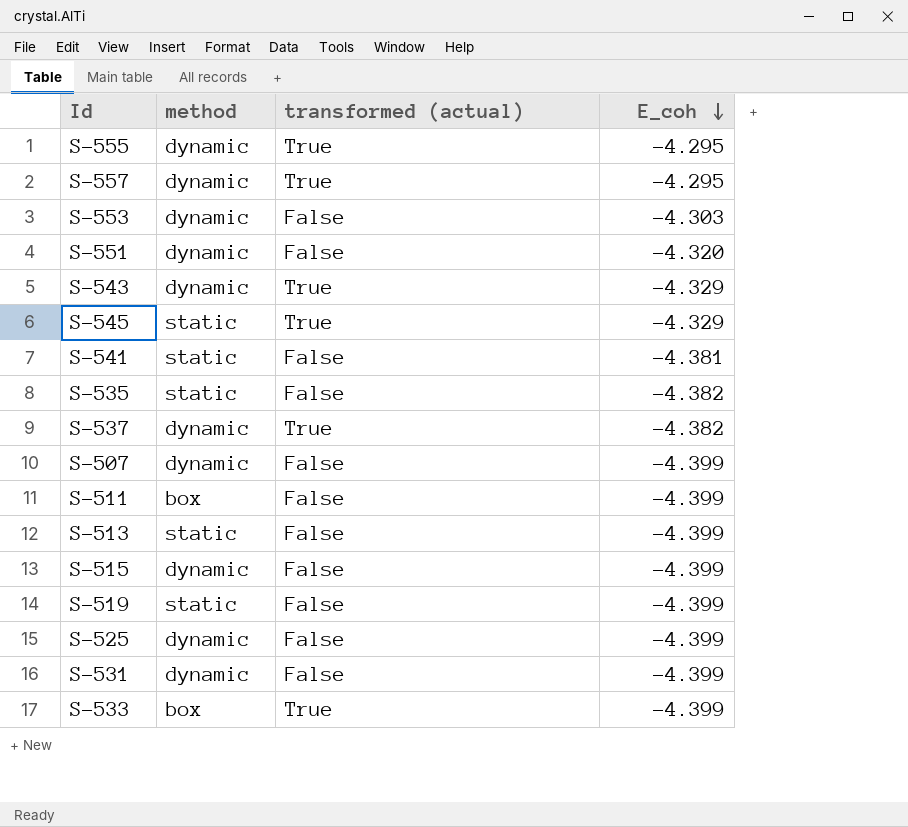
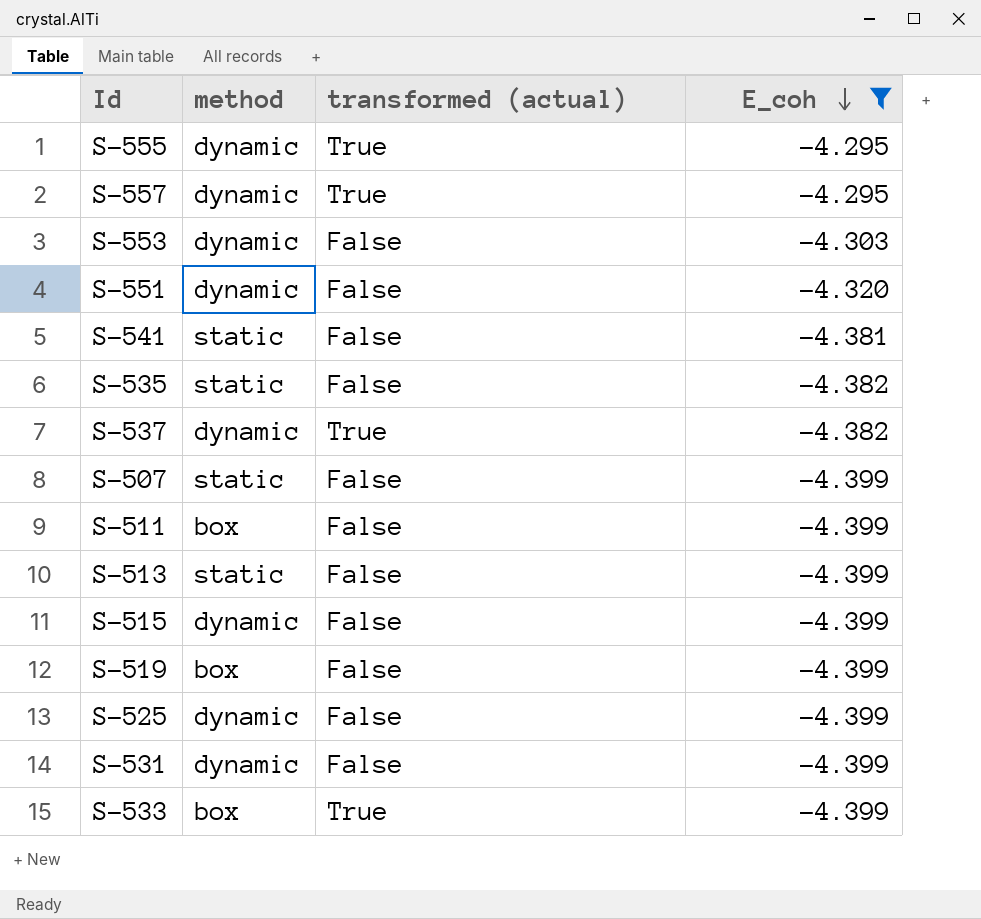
filter: none -> E_coh != -4.329
S-507 | method: dynamic -> static
S-519 | method: static -> box

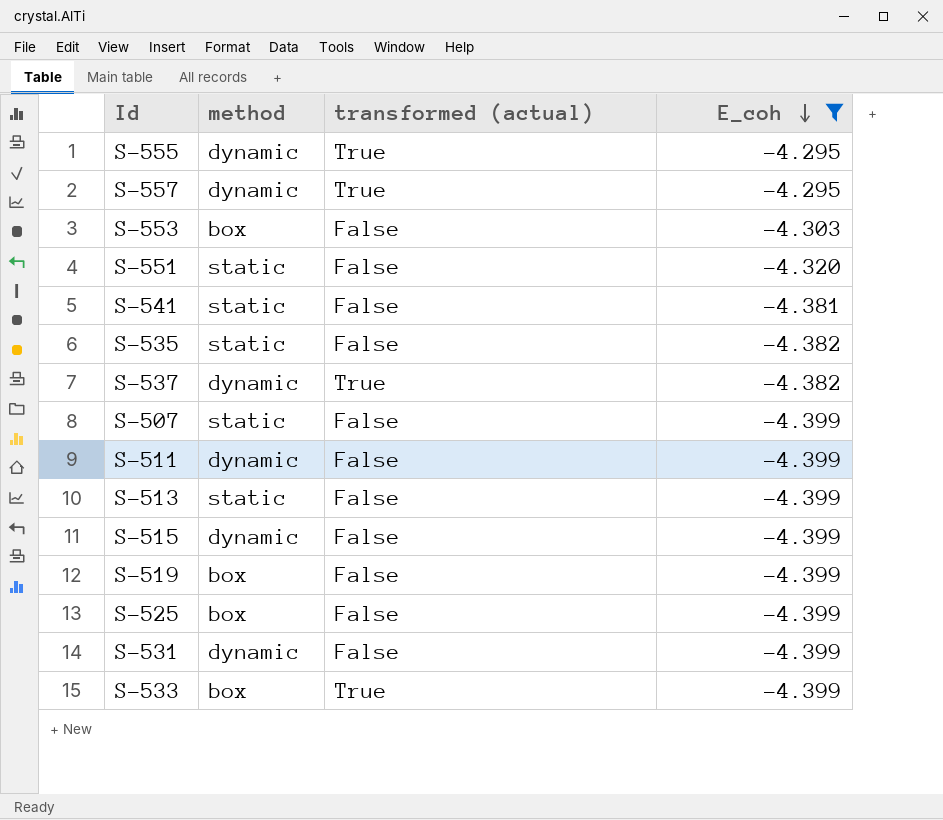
S-553 | method: dynamic -> box
S-551 | method: dynamic -> static
S-511 | method: box -> dynamic
S-525 | method: dynamic -> box

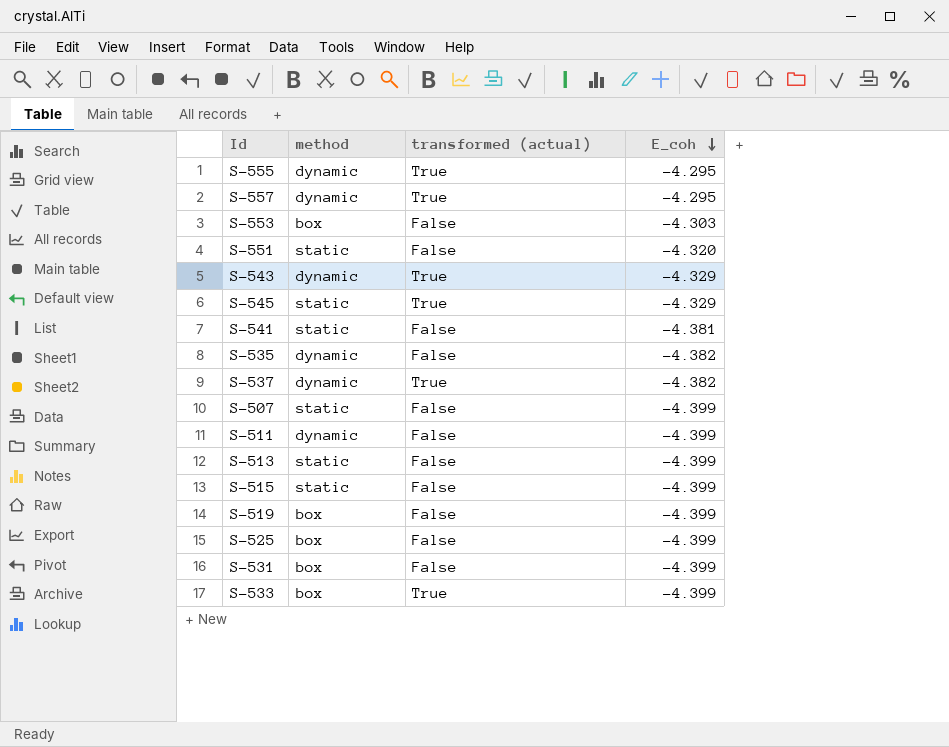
filter: E_coh != -4.329 -> none
S-535 | method: static -> dynamic
S-515 | method: dynamic -> static
S-531 | method: dynamic -> box

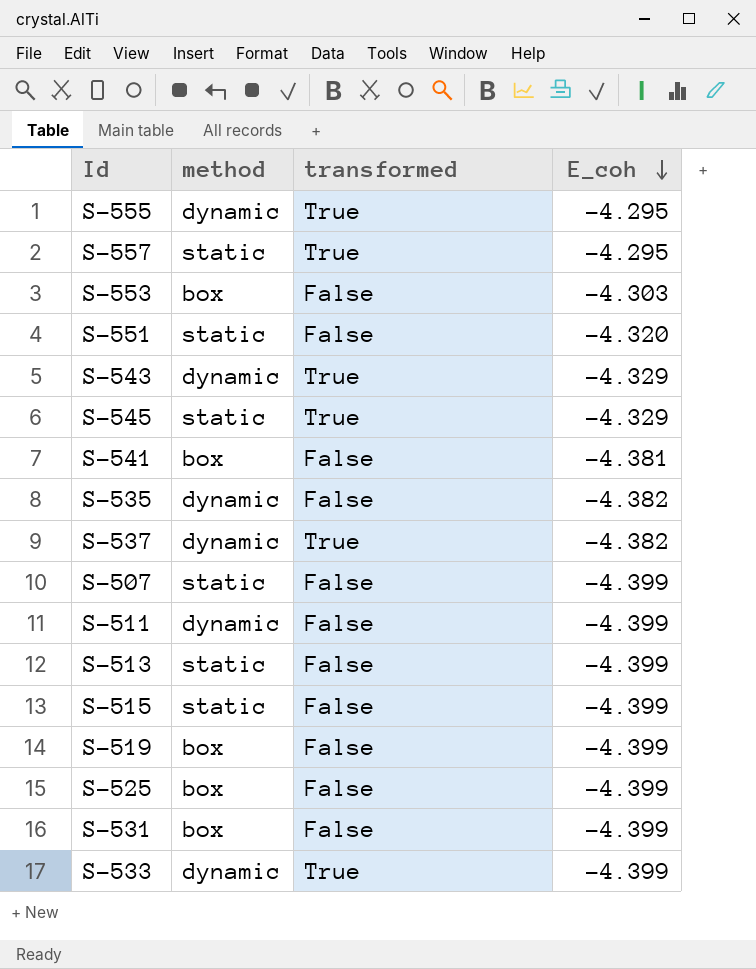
column name: transformed (actual) -> transformed
S-557 | method: dynamic -> static
S-541 | method: static -> box
S-533 | method: box -> dynamic

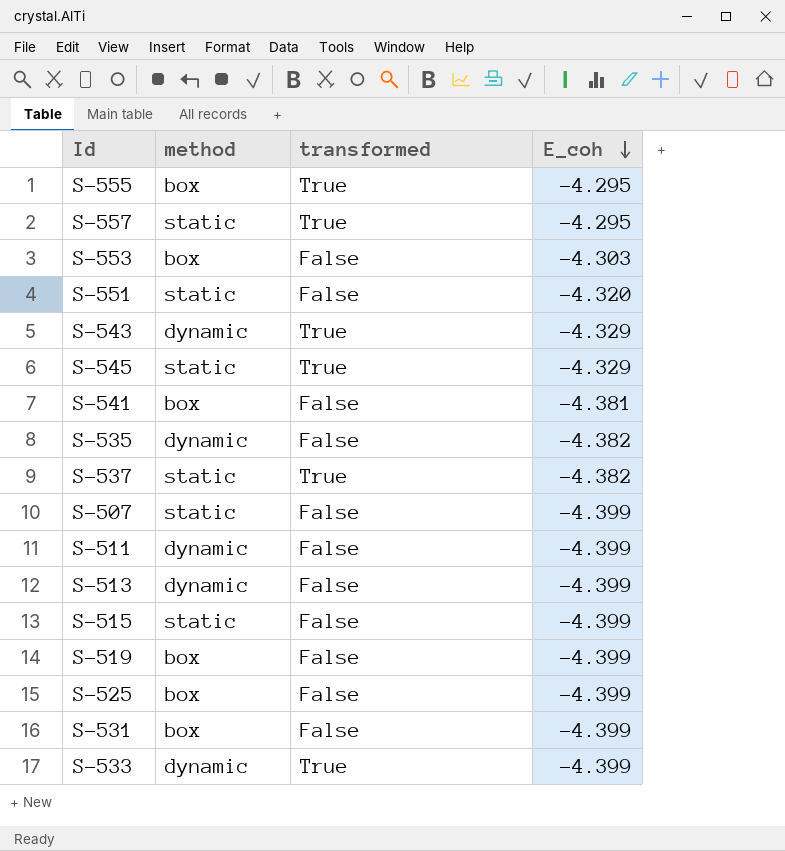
S-555 | method: dynamic -> box
S-537 | method: dynamic -> static
S-513 | method: static -> dynamic

